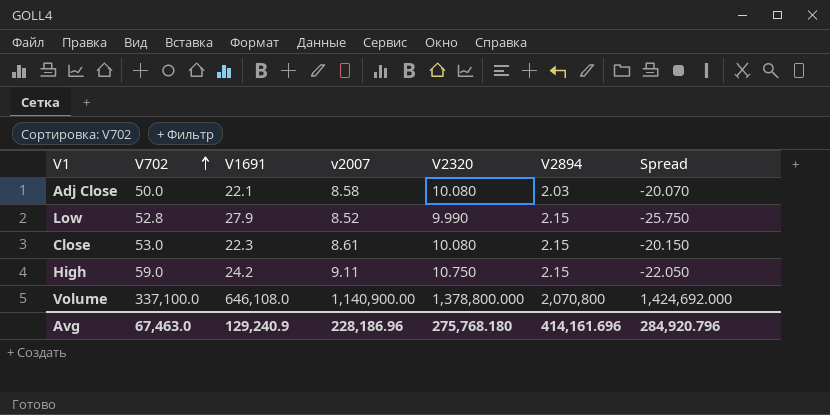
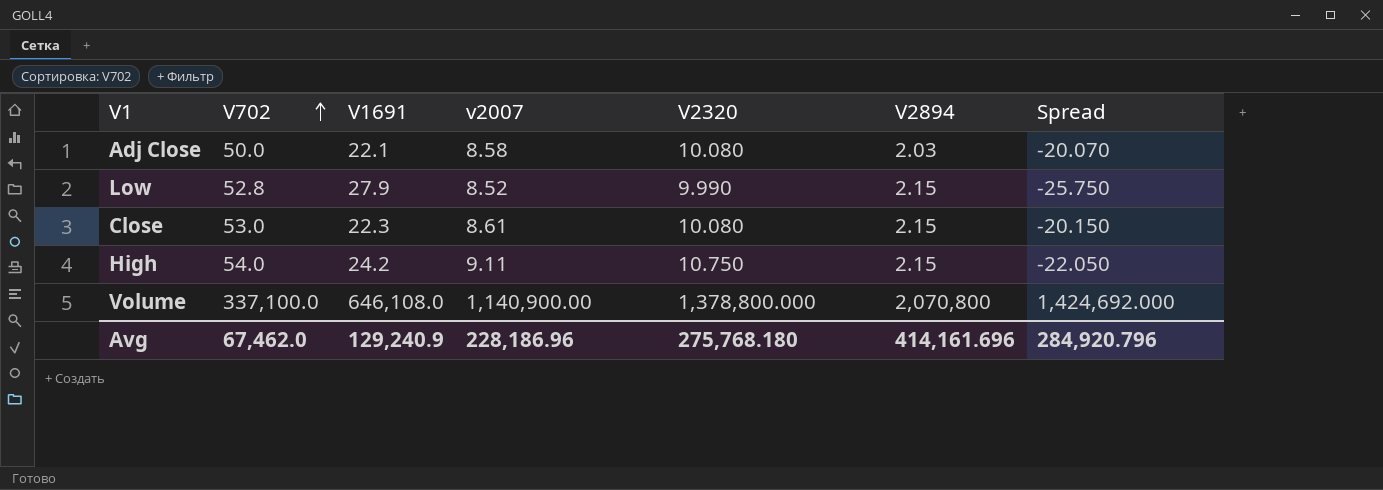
High | V702: 59.0 -> 54.0
Avg | V702: 67,463.0 -> 67,462.0

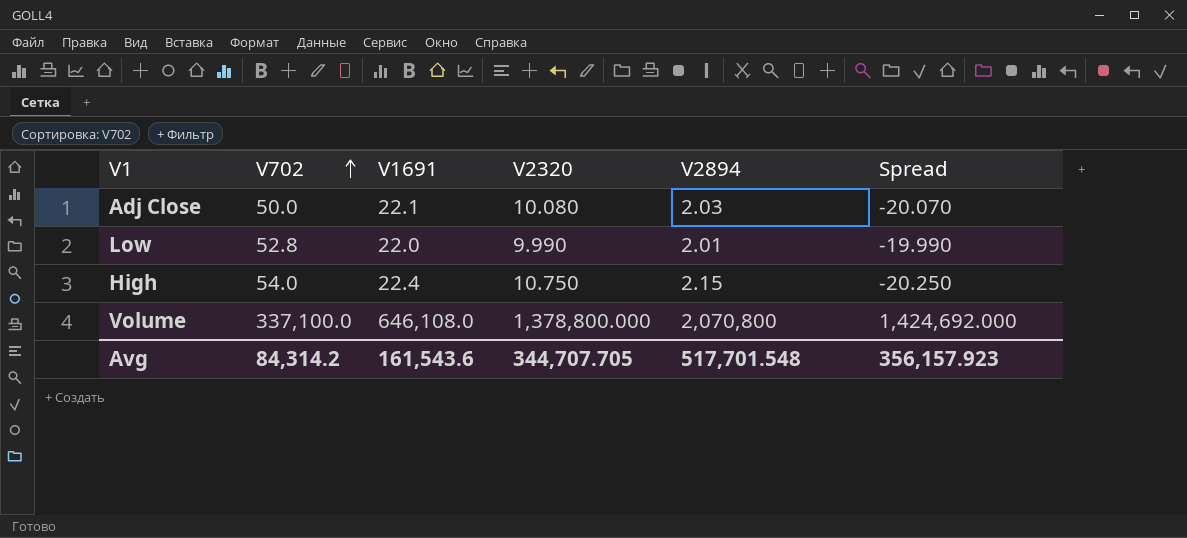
column v2007 | position: 4 -> none
row Close: 53.0 | 22.3 | 8.61 | 10.080 | 2.15 | -20.150 -> none
Low | V1691: 27.9 -> 22.0
Low | V2894: 2.15 -> 2.01
Low | Spread: -25.750 -> -19.990
High | V1691: 24.2 -> 22.4
High | Spread: -22.050 -> -20.250
Avg | V702: 67,462.0 -> 84,314.2
Avg | V1691: 129,240.9 -> 161,543.6
Avg | V2320: 275,768.180 -> 344,707.705
Avg | V2894: 414,161.696 -> 517,701.548
Avg | Spread: 284,920.796 -> 356,157.923

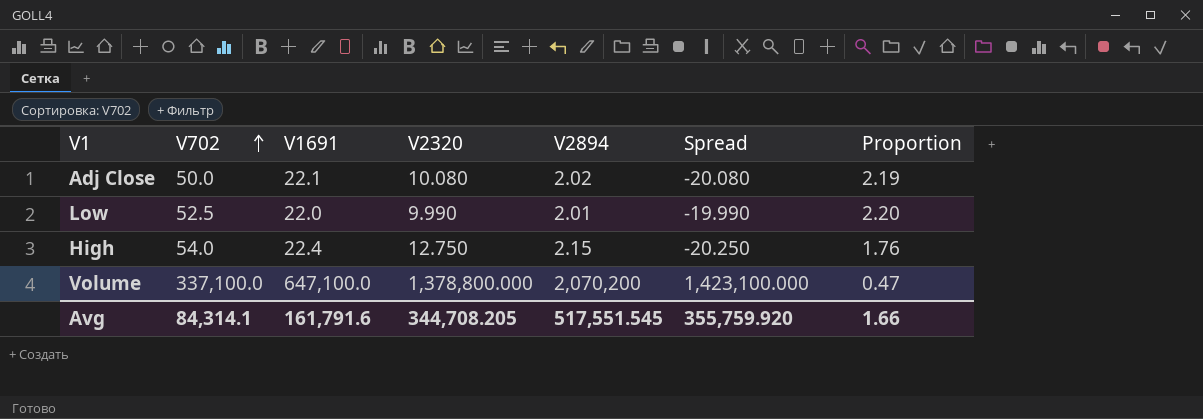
column Proportion | formula: none -> [V1691] / [V2320]
Adj Close | V2894: 2.03 -> 2.02
Adj Close | Spread: -20.070 -> -20.080
Low | V702: 52.8 -> 52.5
High | V2320: 10.750 -> 12.750
Volume | V1691: 646,108.0 -> 647,100.0
Volume | V2894: 2,070,800 -> 2,070,200
Volume | Spread: 1,424,692.000 -> 1,423,100.000
Avg | V702: 84,314.2 -> 84,314.1
Avg | V1691: 161,543.6 -> 161,791.6
Avg | V2320: 344,707.705 -> 344,708.205
Avg | V2894: 517,701.548 -> 517,551.545
Avg | Spread: 356,157.923 -> 355,759.920

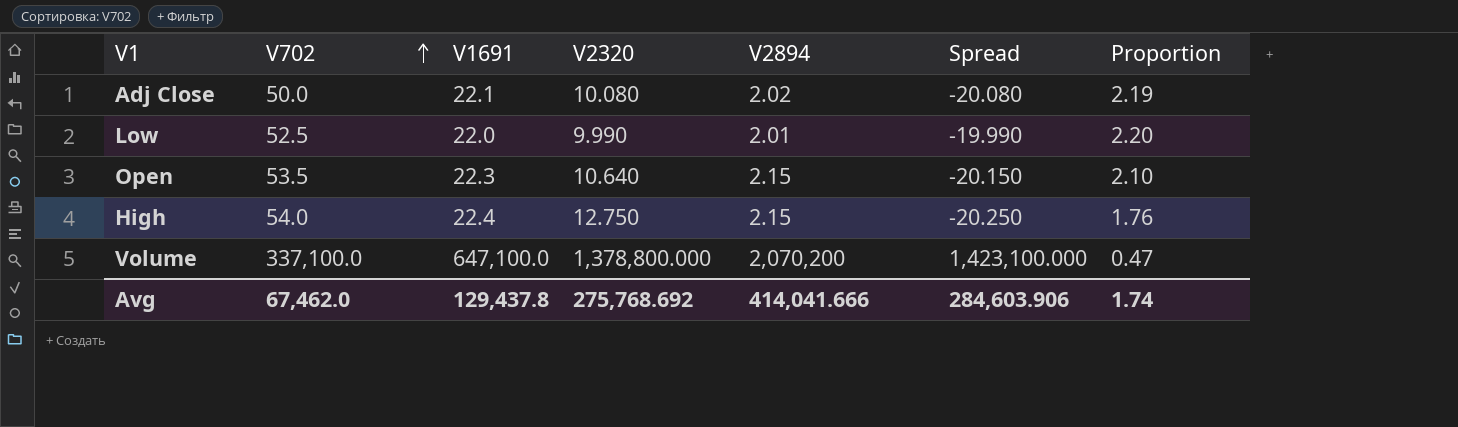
row Open: none -> 53.5 | 22.3 | 10.640 | 2.15 | -20.150 | 2.10
Avg | V702: 84,314.1 -> 67,462.0
Avg | V1691: 161,791.6 -> 129,437.8
Avg | V2320: 344,708.205 -> 275,768.692
Avg | V2894: 517,551.545 -> 414,041.666
Avg | Spread: 355,759.920 -> 284,603.906
Avg | Proportion: 1.66 -> 1.74

